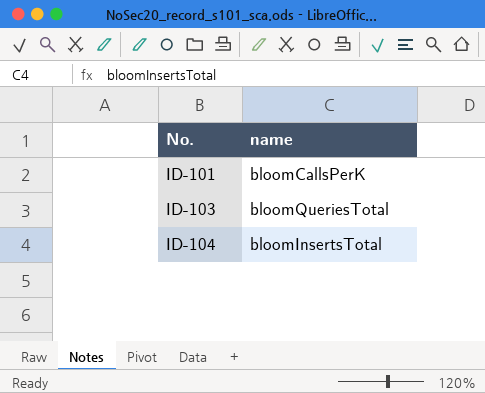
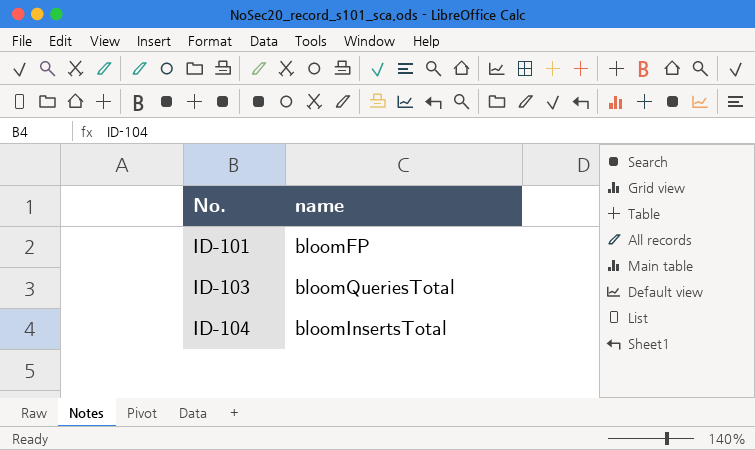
ID-101 | name: bloomCallsPerK -> bloomFP

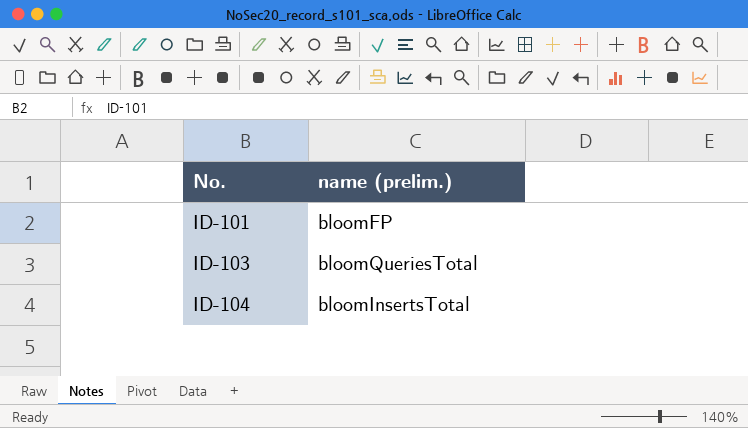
column name: name -> name (prelim.)

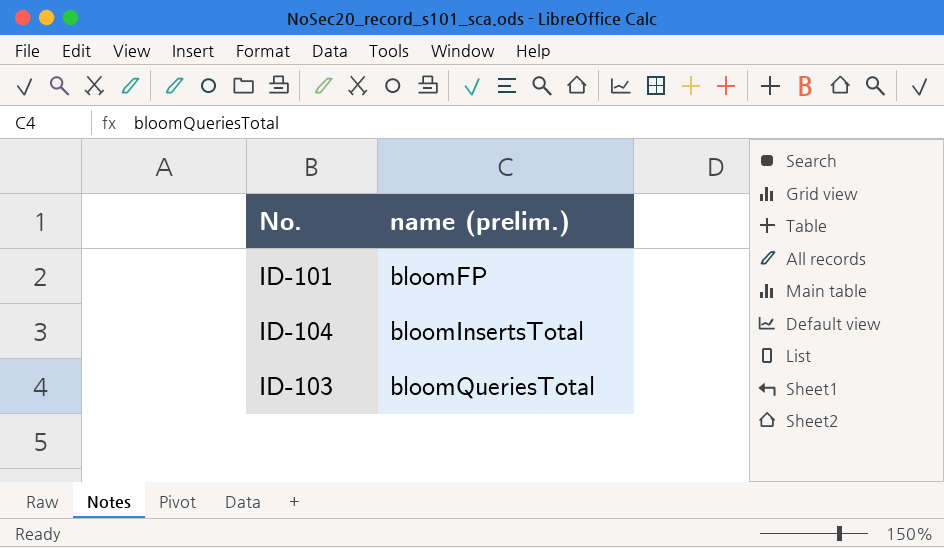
row order: No. ascending -> name (prelim.) ascending

